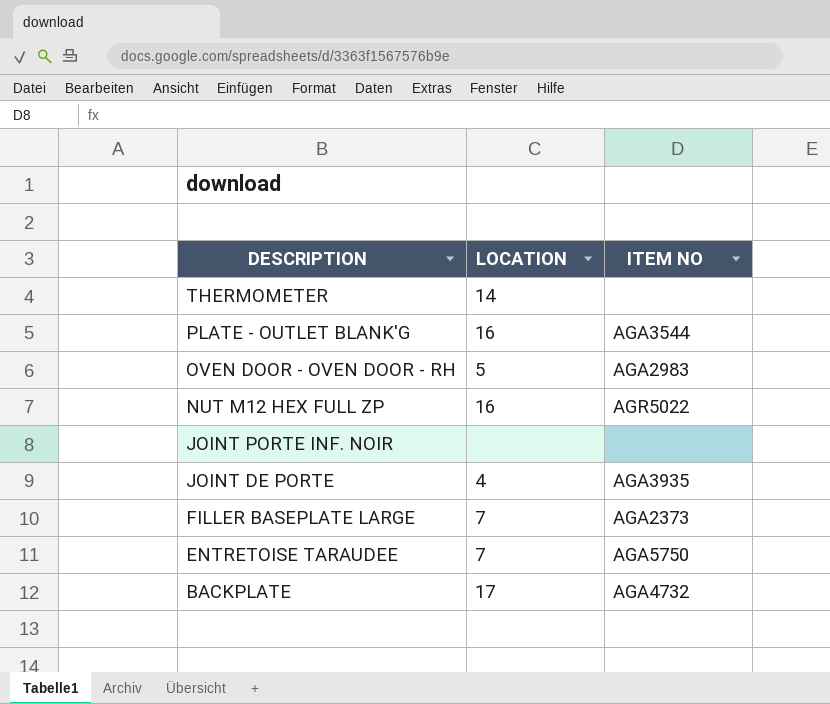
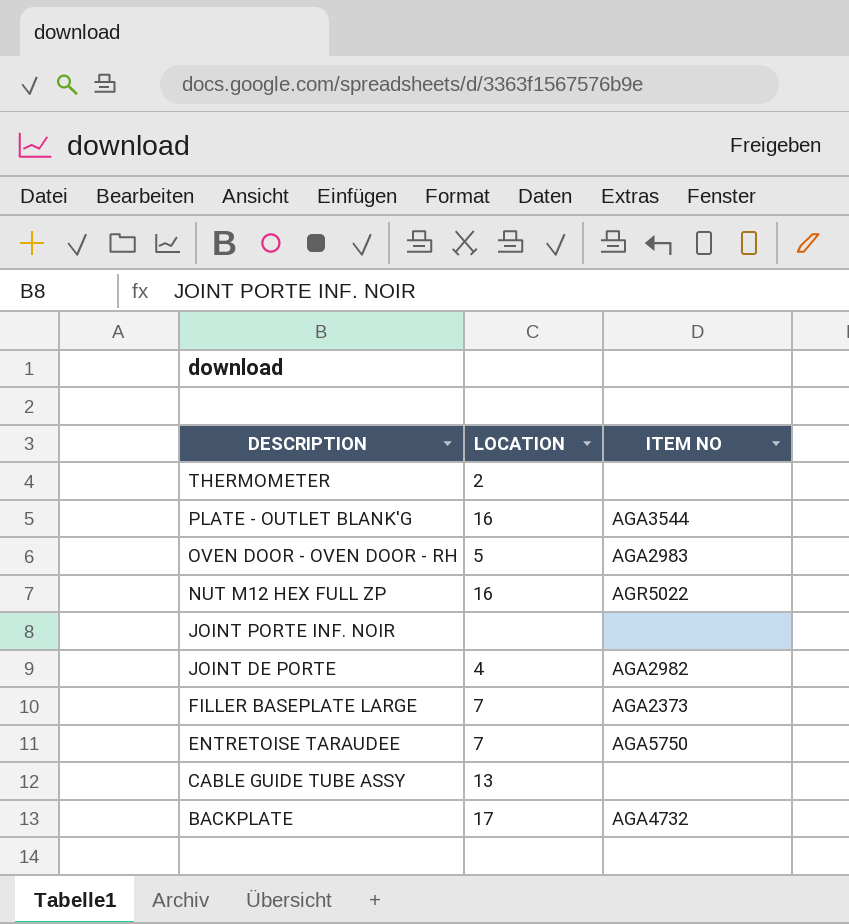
THERMOMETER | LOCATION: 14 -> 2
JOINT DE PORTE | ITEM NO: AGA3935 -> AGA2982
row CABLE GUIDE TUBE ASSY: none -> 13 | none

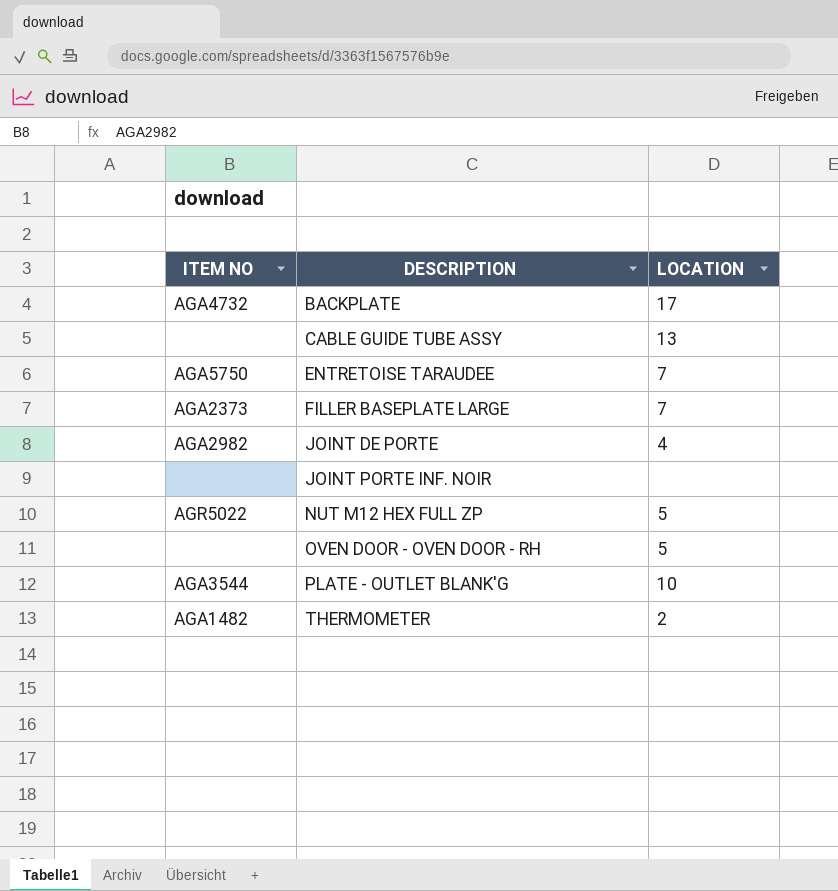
row order: DESCRIPTION descending -> DESCRIPTION ascending
column ITEM NO | position: 3 -> 1
NUT M12 HEX FULL ZP | LOCATION: 16 -> 5
OVEN DOOR - OVEN DOOR - RH | ITEM NO: AGA2983 -> none
PLATE - OUTLET BLANK'G | LOCATION: 16 -> 10
THERMOMETER | ITEM NO: none -> AGA1482

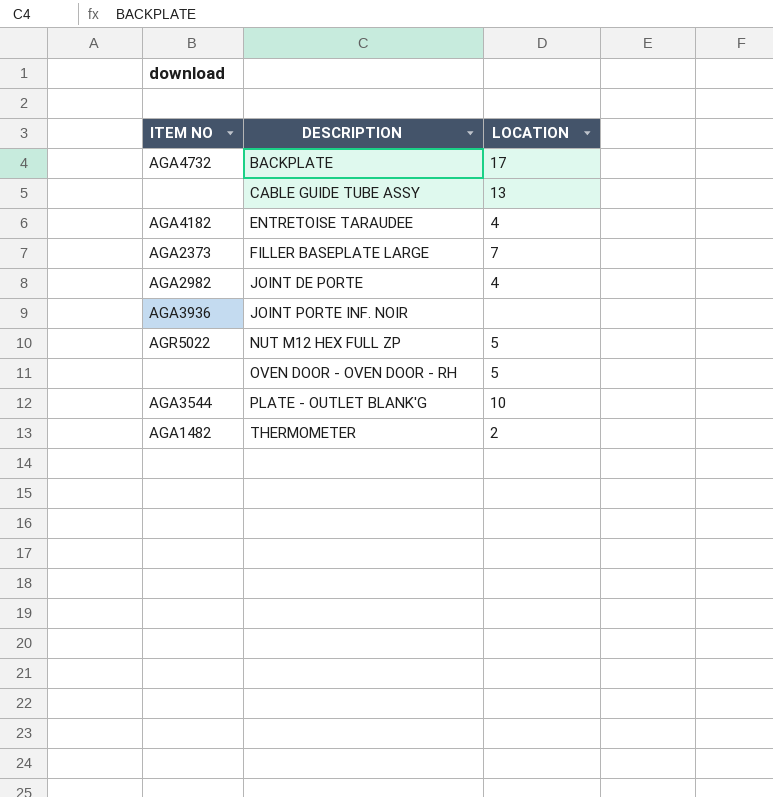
ENTRETOISE TARAUDEE | ITEM NO: AGA5750 -> AGA4182
ENTRETOISE TARAUDEE | LOCATION: 7 -> 4
JOINT PORTE INF. NOIR | ITEM NO: none -> AGA3936

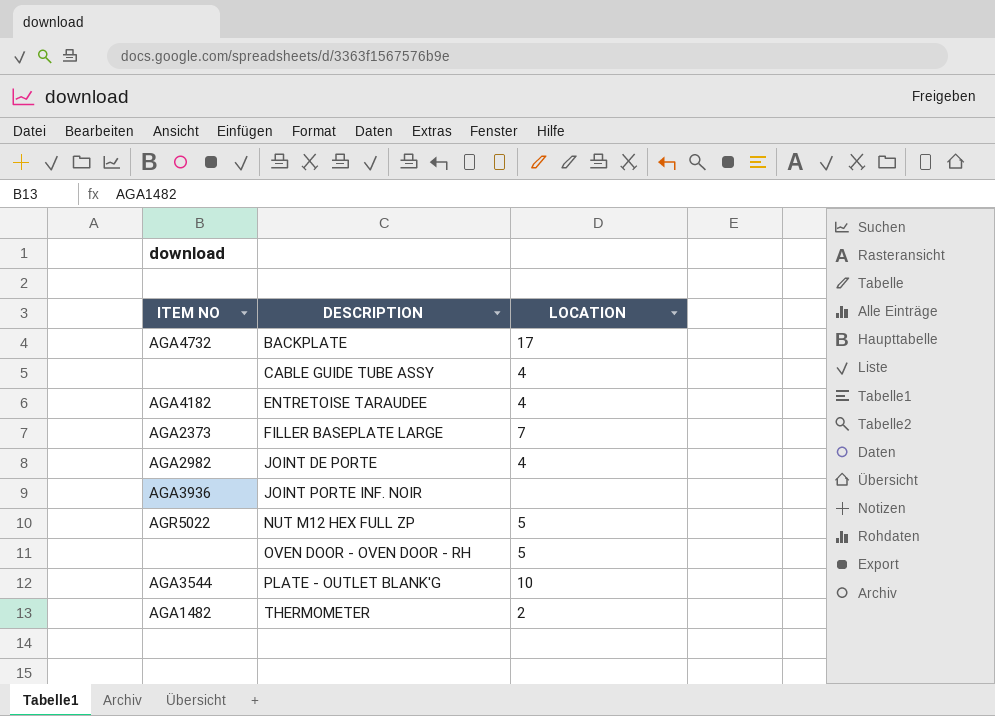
CABLE GUIDE TUBE ASSY | LOCATION: 13 -> 4

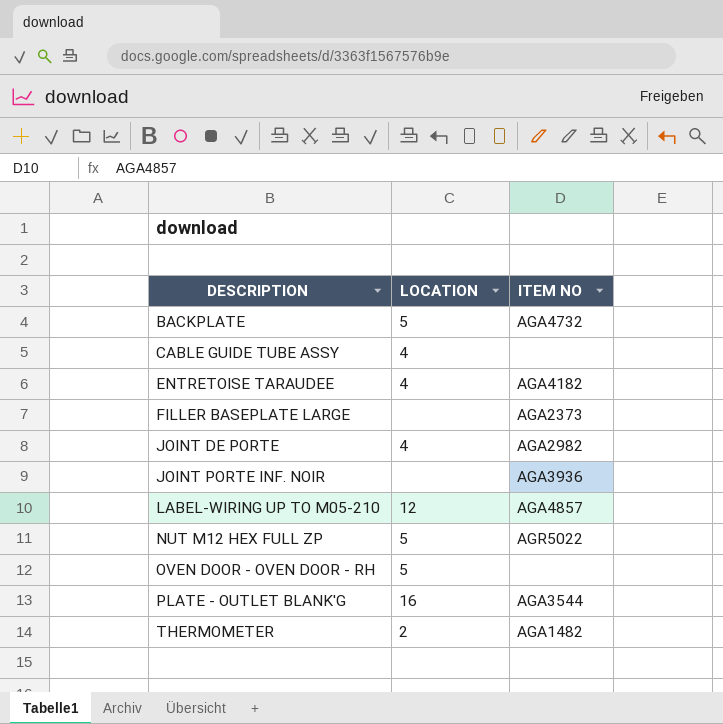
column ITEM NO | position: 1 -> 3
BACKPLATE | LOCATION: 17 -> 5
FILLER BASEPLATE LARGE | LOCATION: 7 -> none
row LABEL-WIRING UP TO M05-210: none -> 12 | AGA4857
PLATE - OUTLET BLANK'G | LOCATION: 10 -> 16

